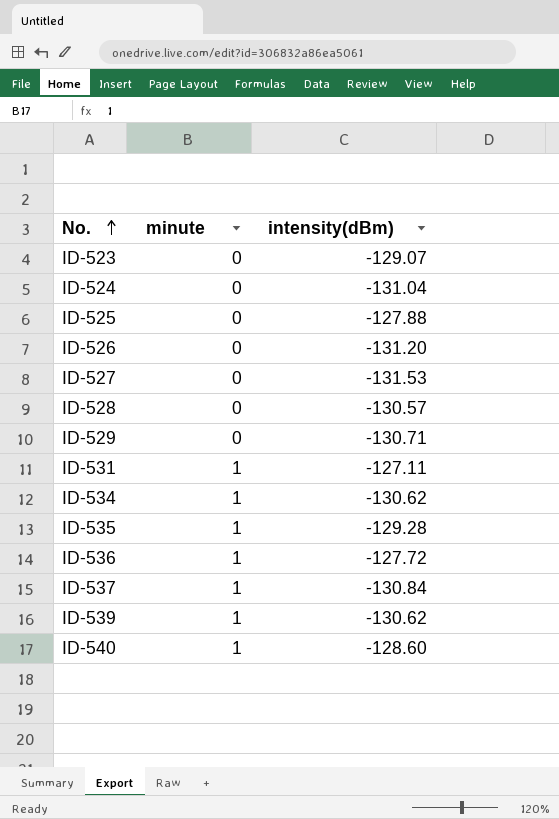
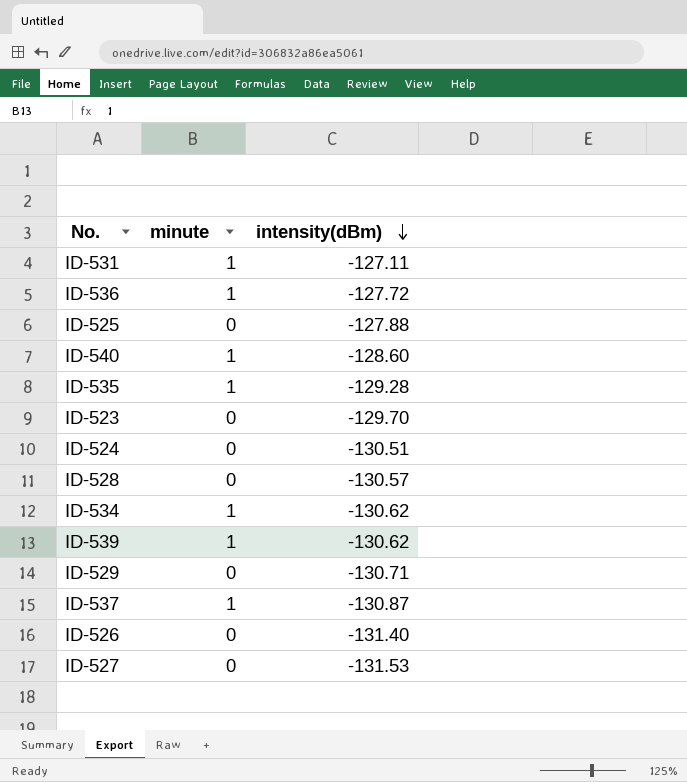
row order: No. ascending -> intensity(dBm) descending
ID-523 | intensity(dBm): -129.07 -> -129.70
ID-524 | intensity(dBm): -131.04 -> -130.51
ID-537 | intensity(dBm): -130.84 -> -130.87
ID-526 | intensity(dBm): -131.20 -> -131.40

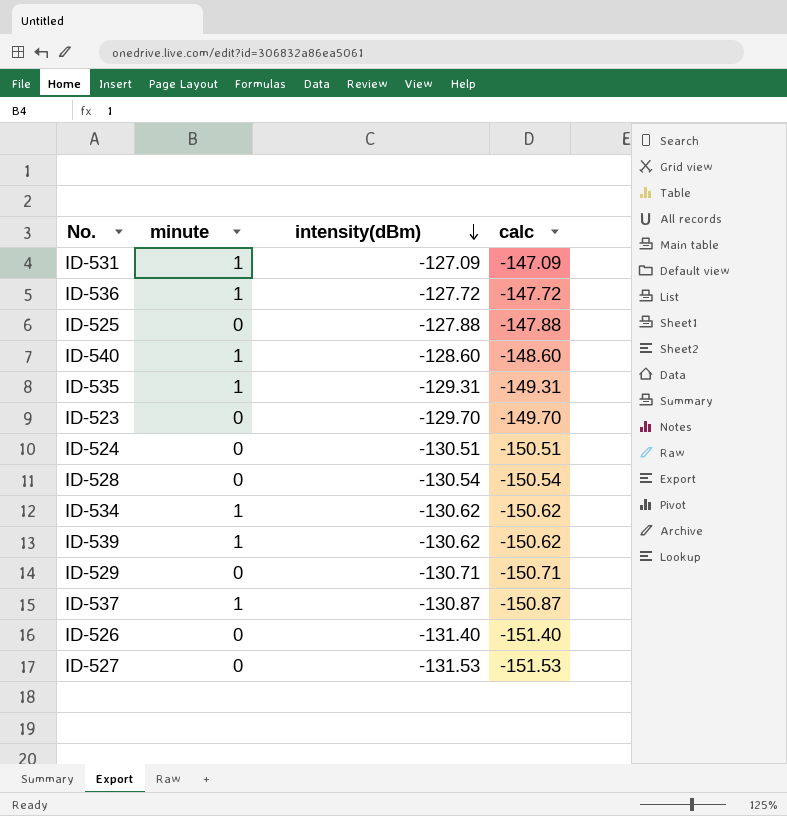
column calc | formula: none -> [intensity(dBm)] - 20
ID-531 | intensity(dBm): -127.11 -> -127.09
ID-535 | intensity(dBm): -129.28 -> -129.31
ID-528 | intensity(dBm): -130.57 -> -130.54

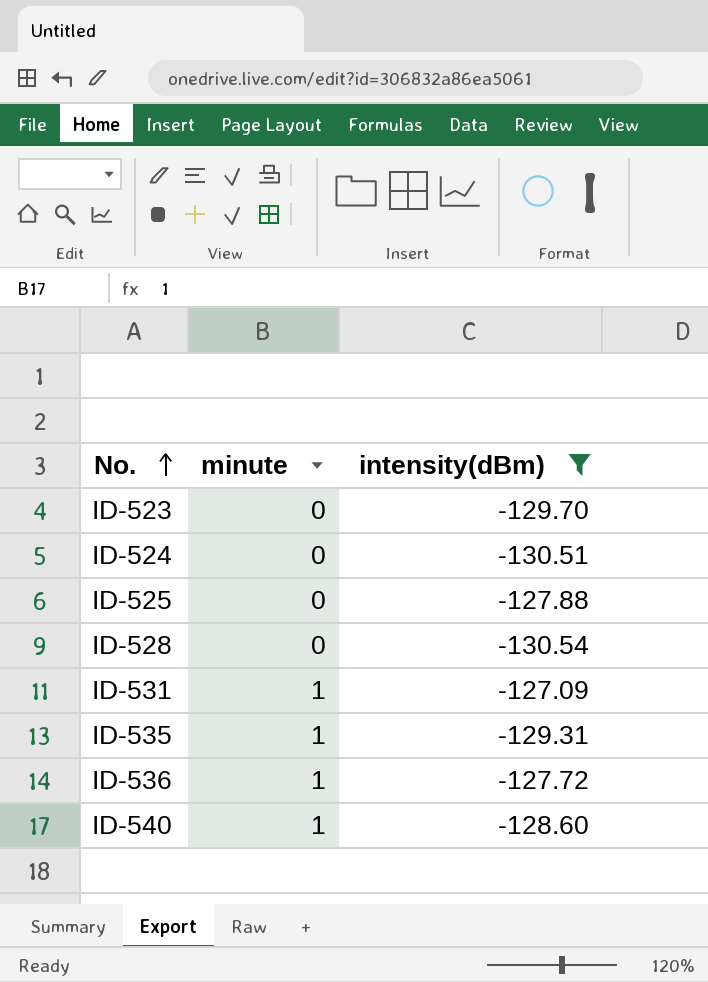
filter: none -> intensity(dBm) >= -130.54
row order: intensity(dBm) descending -> No. ascending
column calc | formula: [intensity(dBm)] - 20 -> none

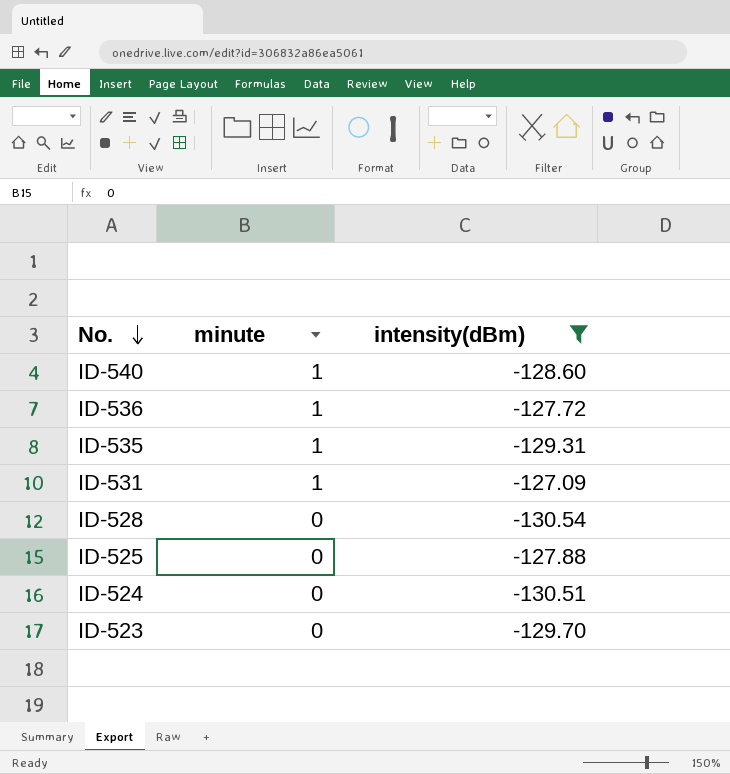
row order: No. ascending -> No. descending

